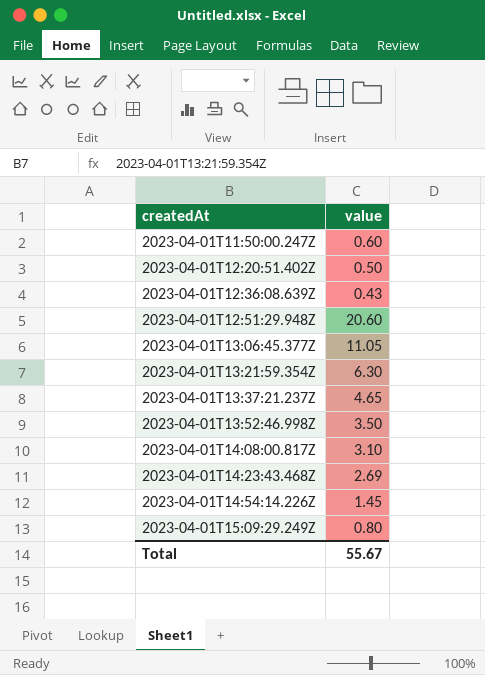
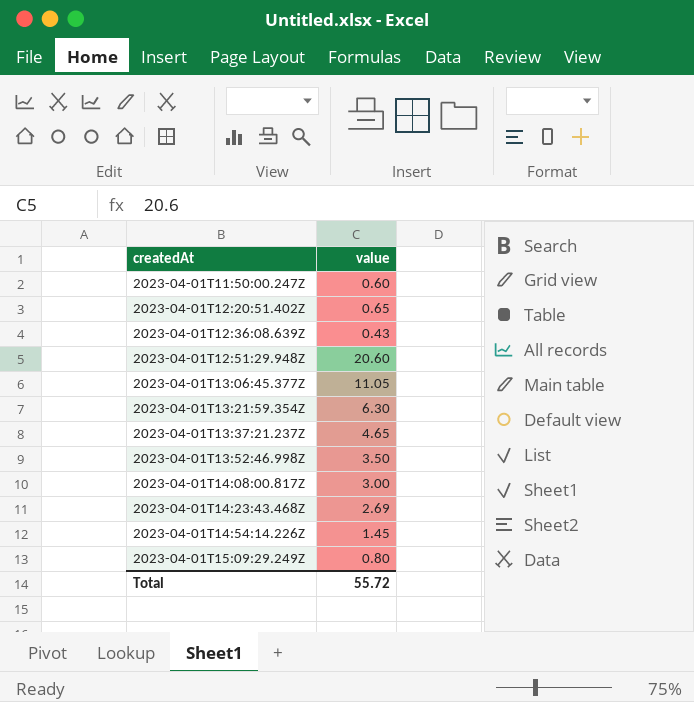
2023-04-01T12:20:51.402Z | value: 0.50 -> 0.65
2023-04-01T14:08:00.817Z | value: 3.10 -> 3.00
Total | value: 55.67 -> 55.72

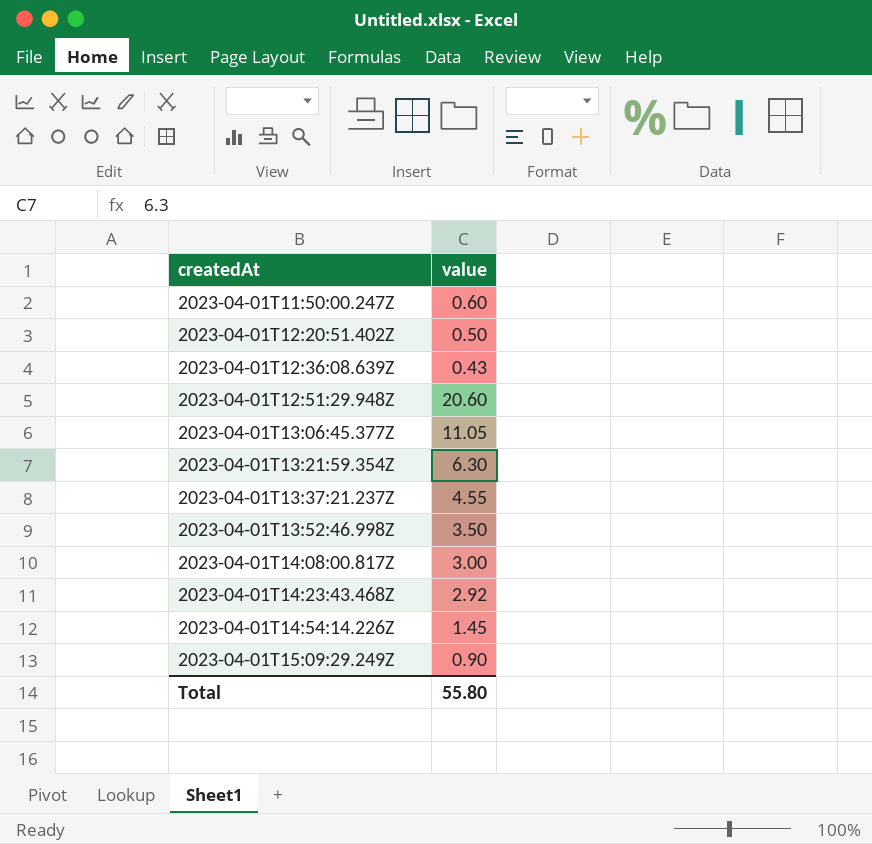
2023-04-01T12:20:51.402Z | value: 0.65 -> 0.50
2023-04-01T13:37:21.237Z | value: 4.65 -> 4.55
2023-04-01T14:23:43.468Z | value: 2.69 -> 2.92
2023-04-01T15:09:29.249Z | value: 0.80 -> 0.90
Total | value: 55.72 -> 55.80

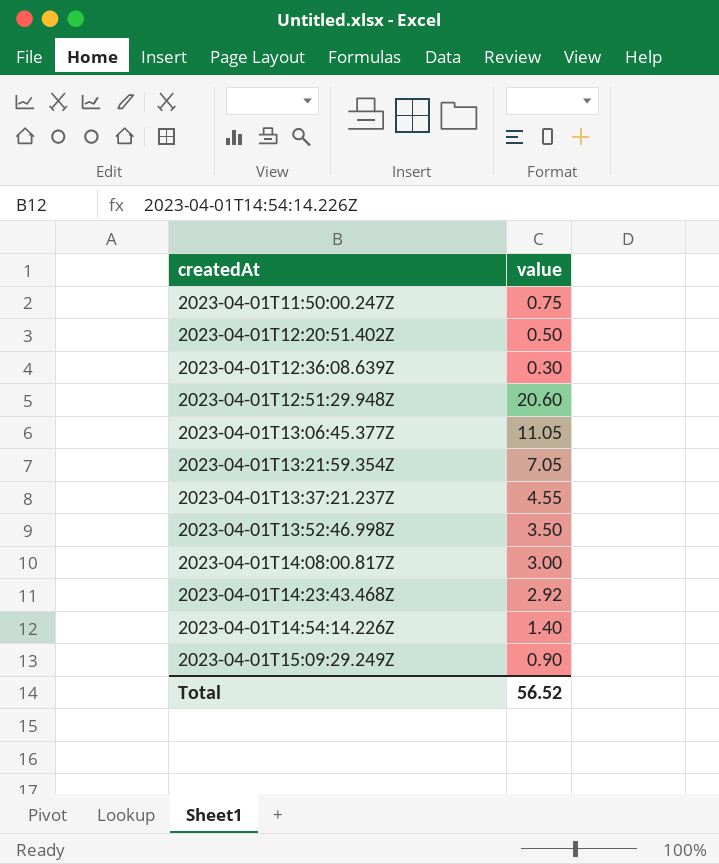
2023-04-01T11:50:00.247Z | value: 0.60 -> 0.75
2023-04-01T12:36:08.639Z | value: 0.43 -> 0.30
2023-04-01T13:21:59.354Z | value: 6.30 -> 7.05
2023-04-01T14:54:14.226Z | value: 1.45 -> 1.40
Total | value: 55.80 -> 56.52

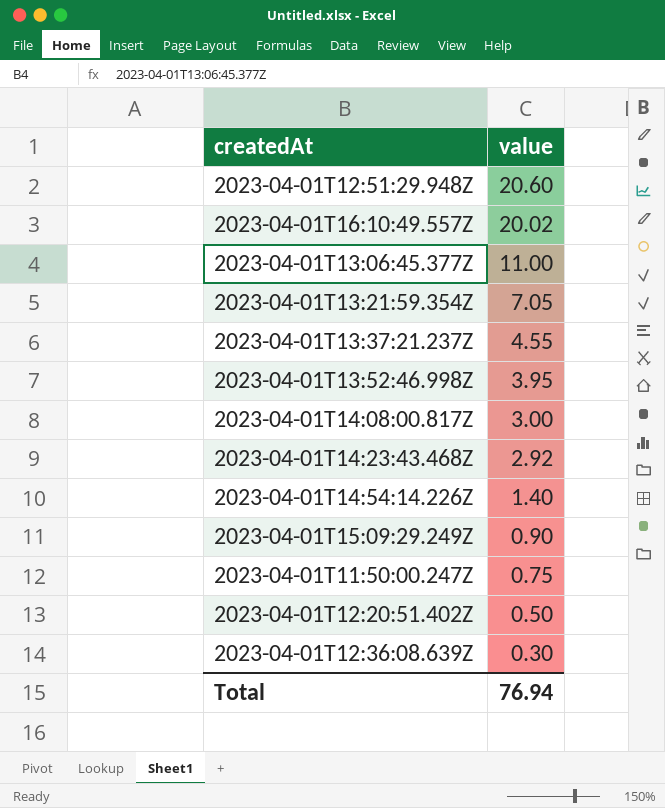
row order: createdAt ascending -> value descending
row 2023-04-01T16:10:49.557Z: none -> 20.02
2023-04-01T13:06:45.377Z | value: 11.05 -> 11.00
2023-04-01T13:52:46.998Z | value: 3.50 -> 3.95
Total | value: 56.52 -> 76.94

